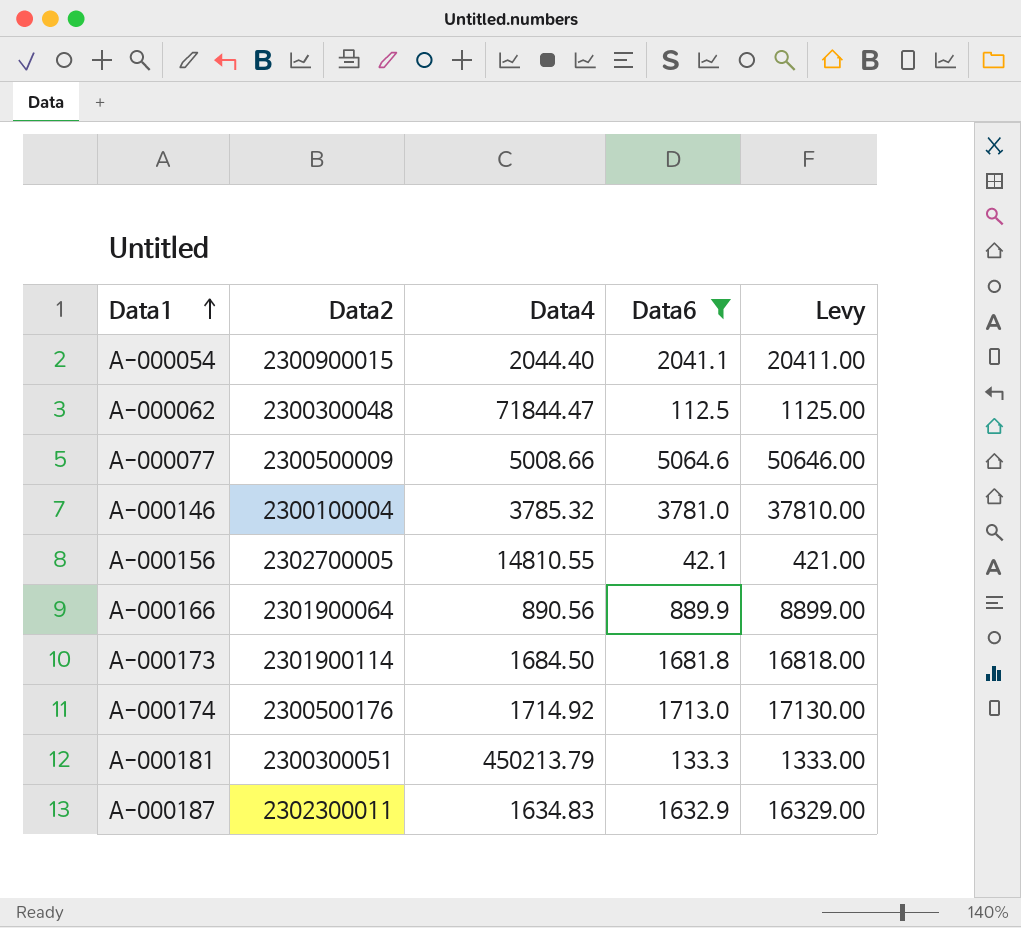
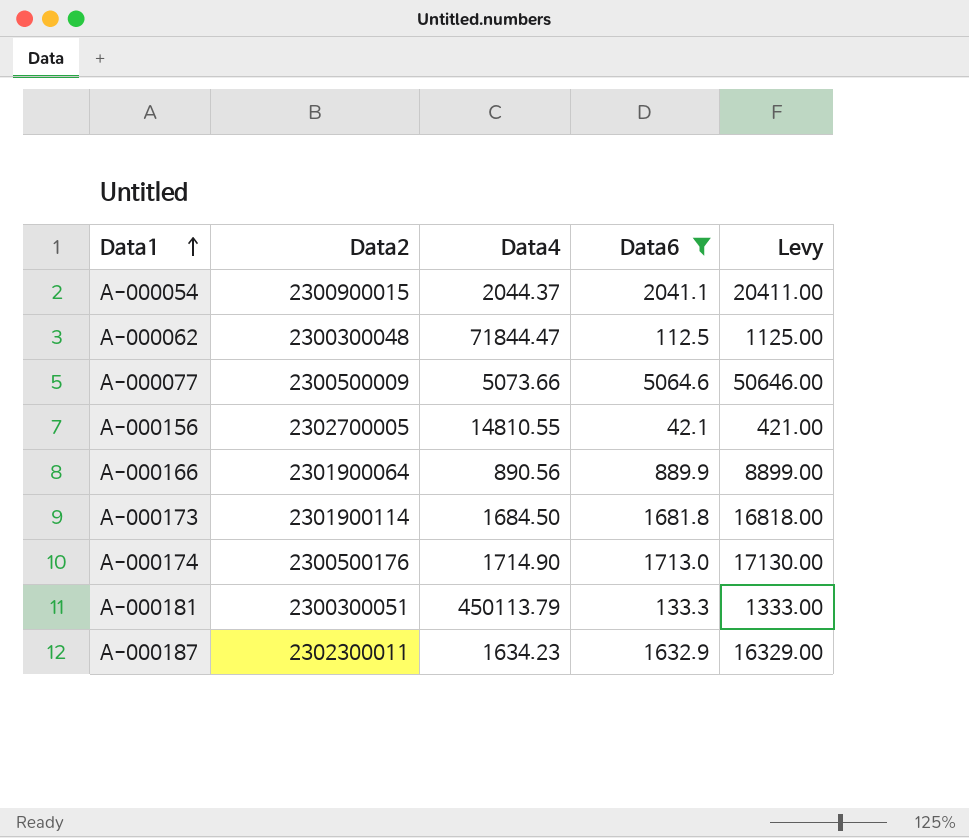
row A-000146: 2300100004 | 3785.32 | 3781.0 | 37810.00 -> none
A-000054 | Data4: 2044.40 -> 2044.37
A-000077 | Data4: 5008.66 -> 5073.66
A-000174 | Data4: 1714.92 -> 1714.90
A-000181 | Data4: 450213.79 -> 450113.79
A-000187 | Data4: 1634.83 -> 1634.23

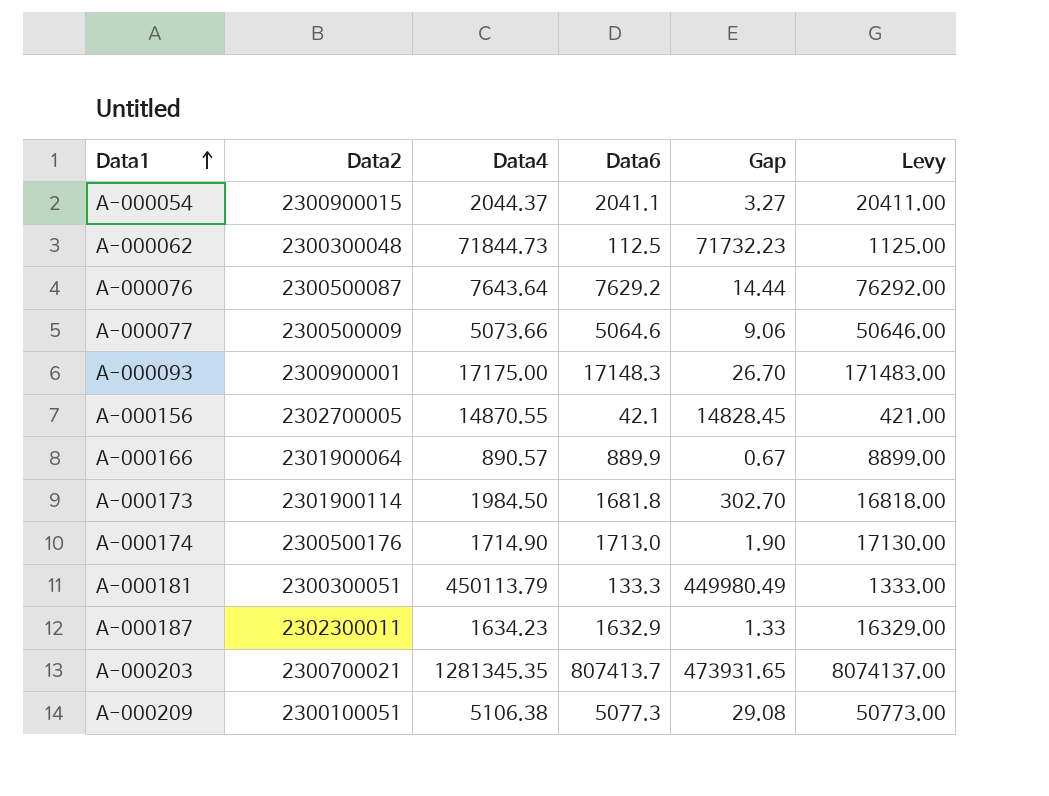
filter: Data6 <= 5064.6 -> none
column Gap | formula: none -> [Data4] - [Data6]
A-000062 | Data4: 71844.47 -> 71844.73
A-000156 | Data4: 14810.55 -> 14870.55
A-000166 | Data4: 890.56 -> 890.57
A-000173 | Data4: 1684.50 -> 1984.50

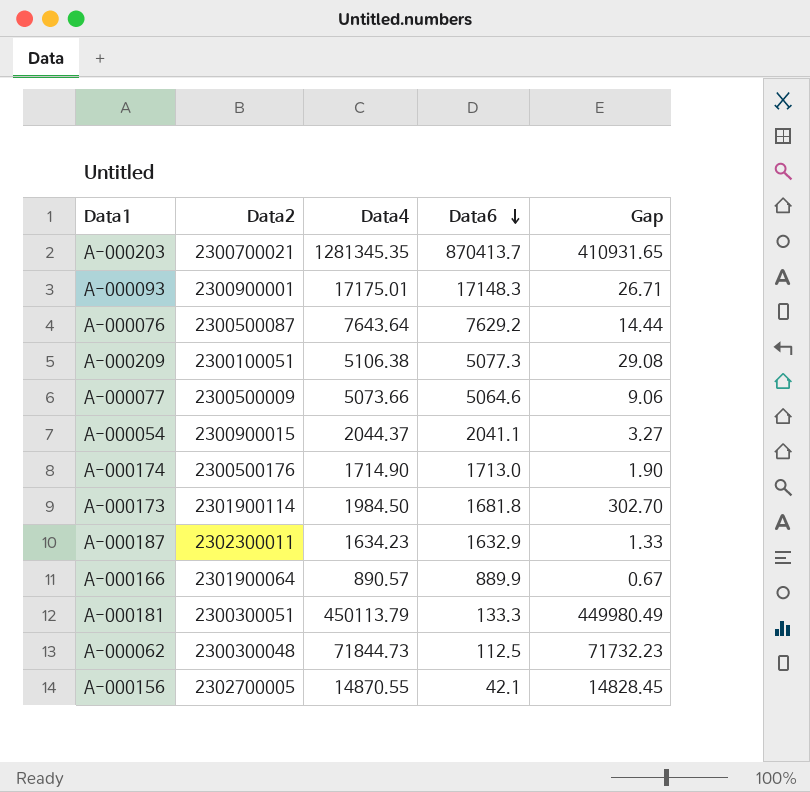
row order: Data1 ascending -> Data6 descending
column Levy | formula: [Data6] * 10 -> none
A-000203 | Data6: 807413.7 -> 870413.7
A-000203 | Gap: 473931.65 -> 410931.65
A-000093 | Data4: 17175.00 -> 17175.01
A-000093 | Gap: 26.70 -> 26.71

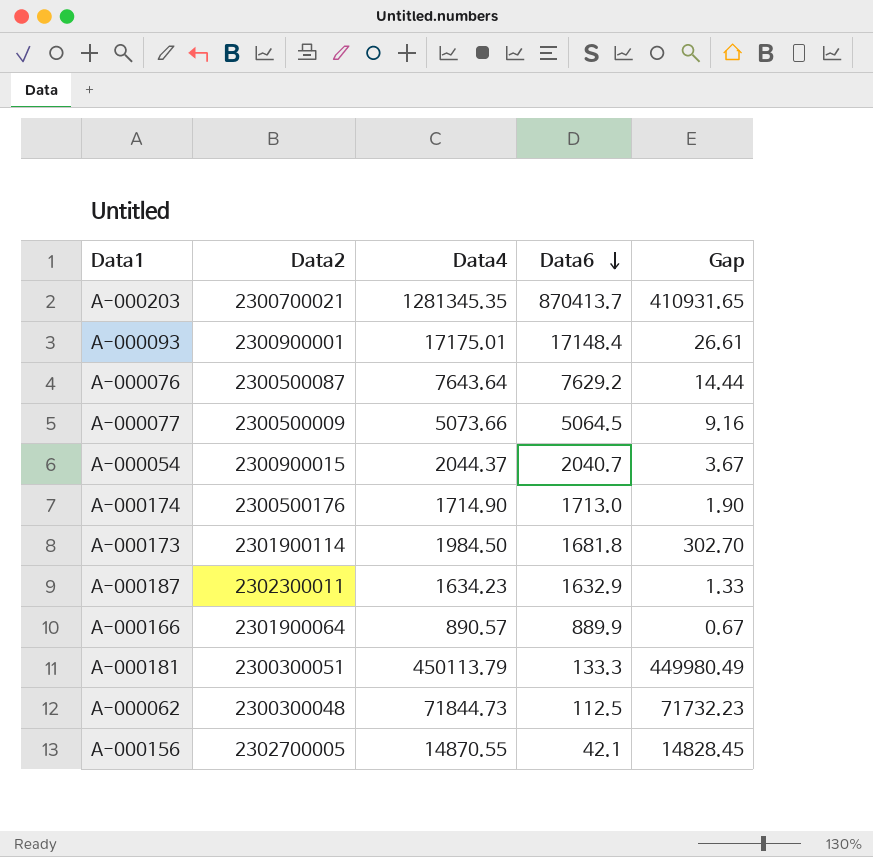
row A-000209: 2300100051 | 5106.38 | 5077.3 | 29.08 -> none
A-000093 | Data6: 17148.3 -> 17148.4
A-000093 | Gap: 26.71 -> 26.61
A-000077 | Data6: 5064.6 -> 5064.5
A-000077 | Gap: 9.06 -> 9.16
A-000054 | Data6: 2041.1 -> 2040.7
A-000054 | Gap: 3.27 -> 3.67

